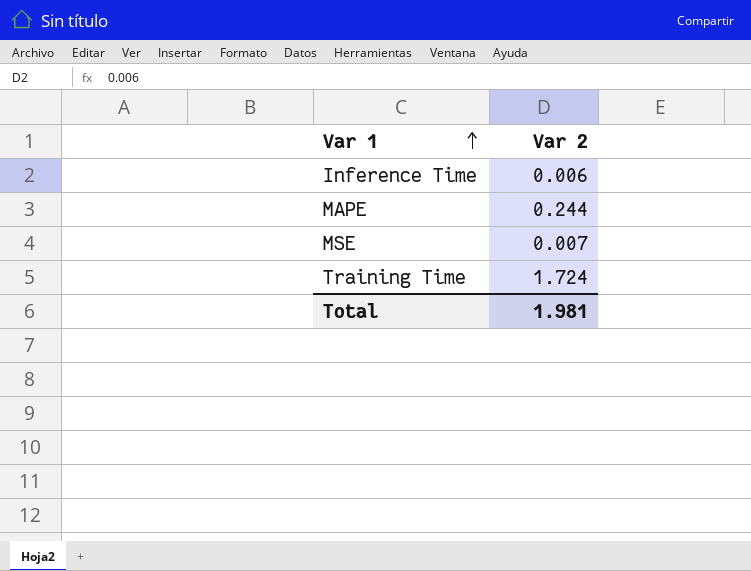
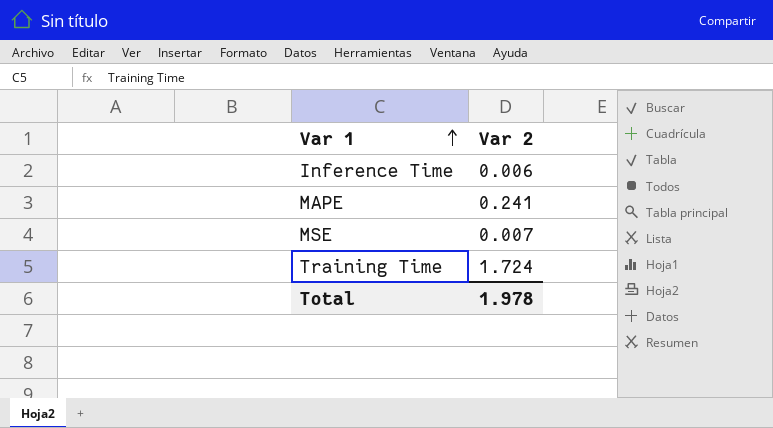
MAPE | Var 2: 0.244 -> 0.241
Total | Var 2: 1.981 -> 1.978

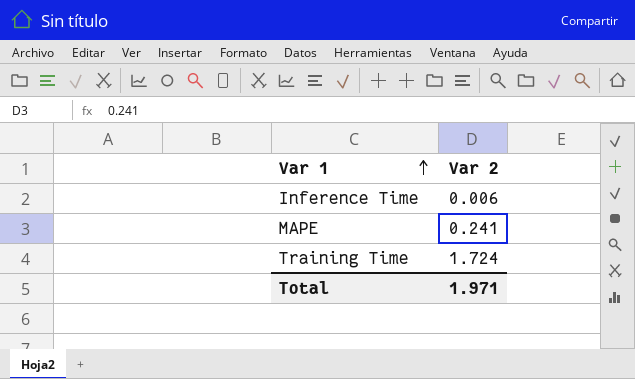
row MSE: 0.007 -> none
Total | Var 2: 1.978 -> 1.971

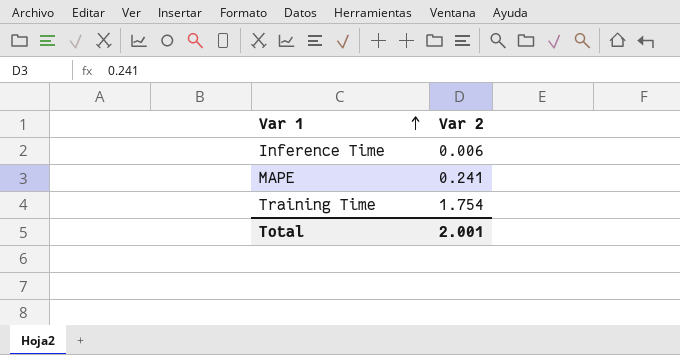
Training Time | Var 2: 1.724 -> 1.754
Total | Var 2: 1.971 -> 2.001

